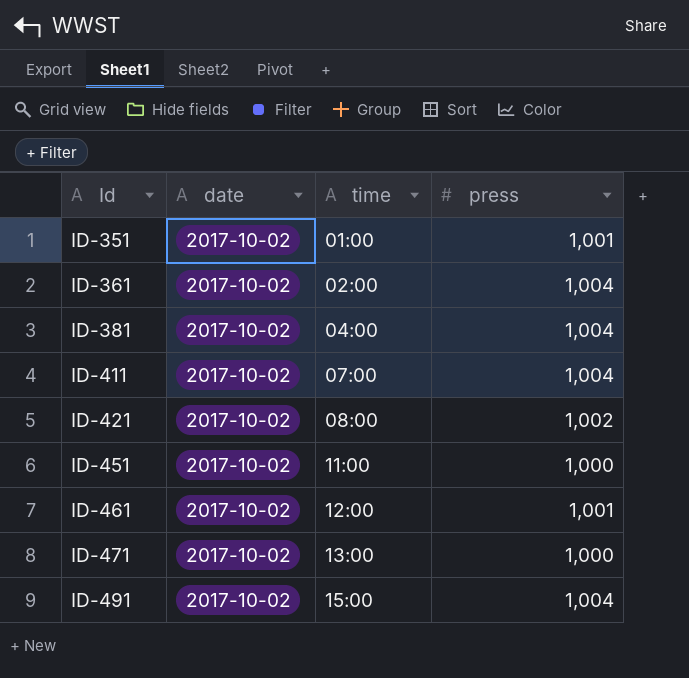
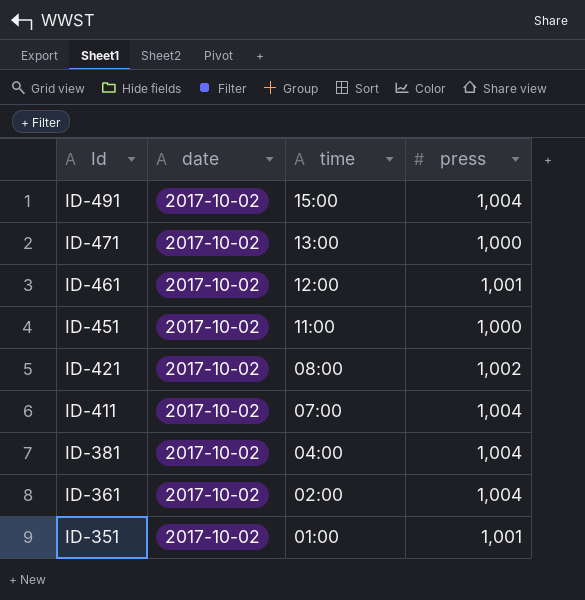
row order: Id ascending -> Id descending

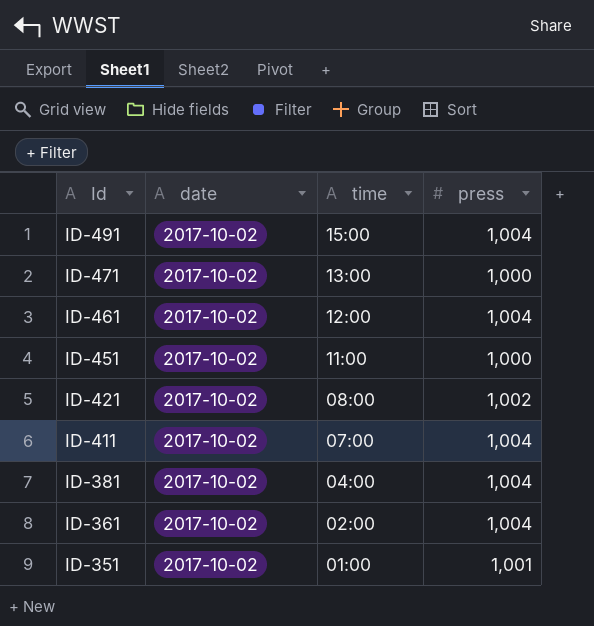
ID-461 | press: 1,001 -> 1,004

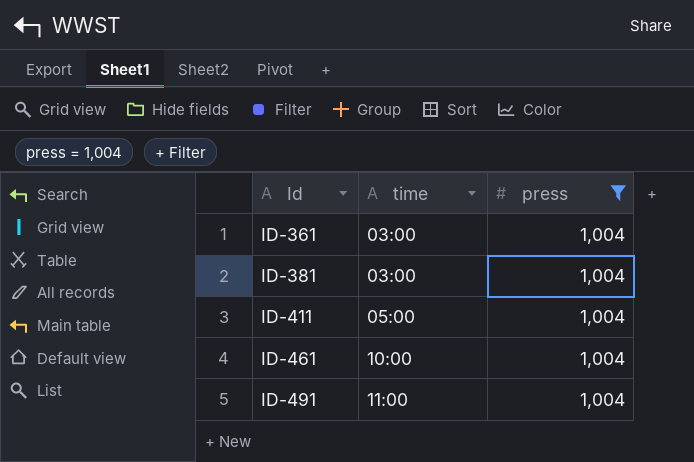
filter: none -> press = 1,004
row order: Id descending -> Id ascending
column date | position: 2 -> none
ID-361 | time: 02:00 -> 03:00
ID-381 | time: 04:00 -> 03:00
ID-411 | time: 07:00 -> 05:00
ID-461 | time: 12:00 -> 10:00
ID-491 | time: 15:00 -> 11:00

